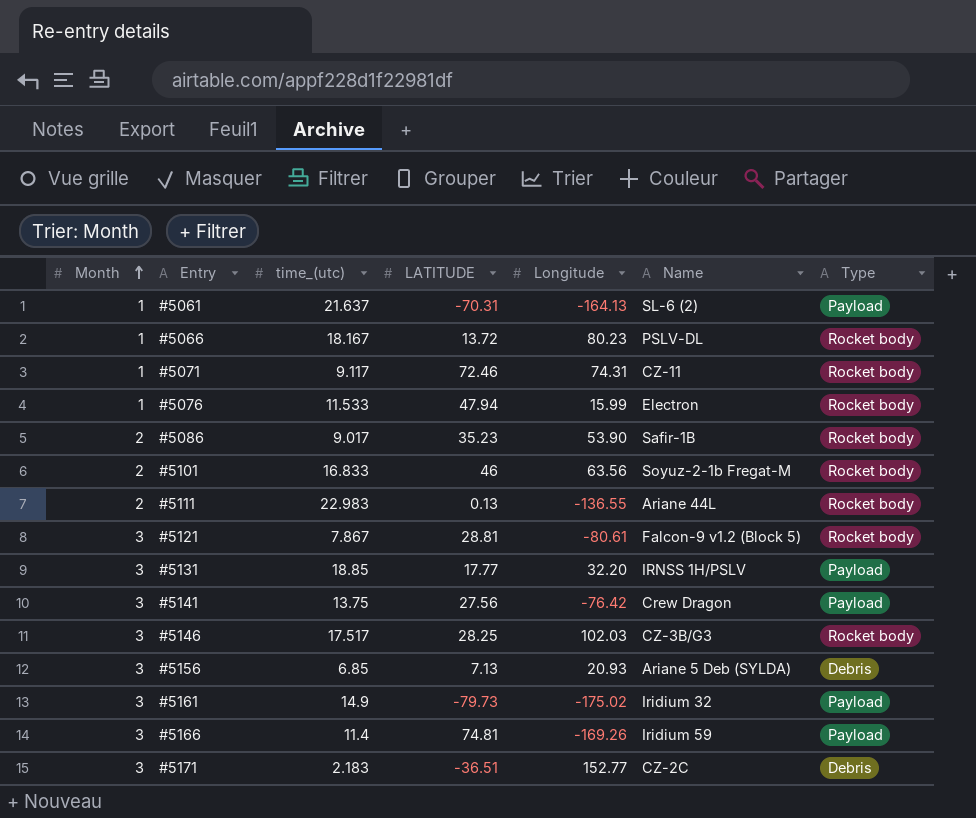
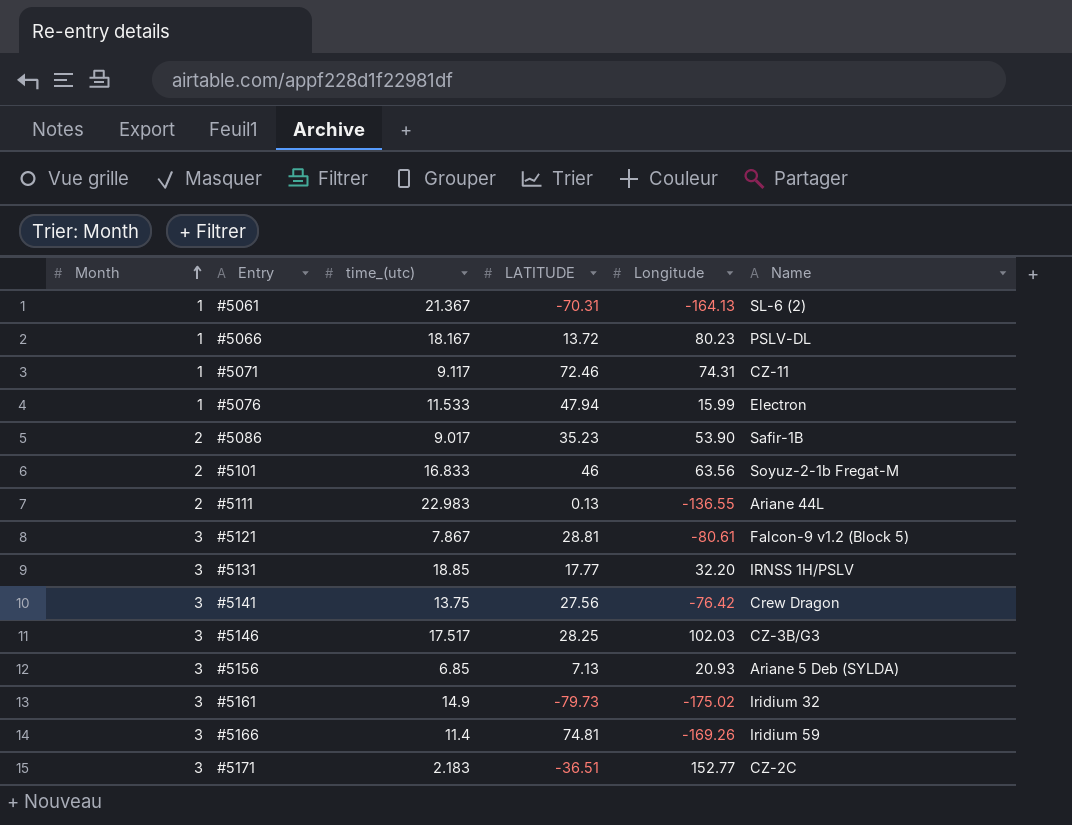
column Type | position: 7 -> none
#5061 | time_(utc): 21.637 -> 21.367

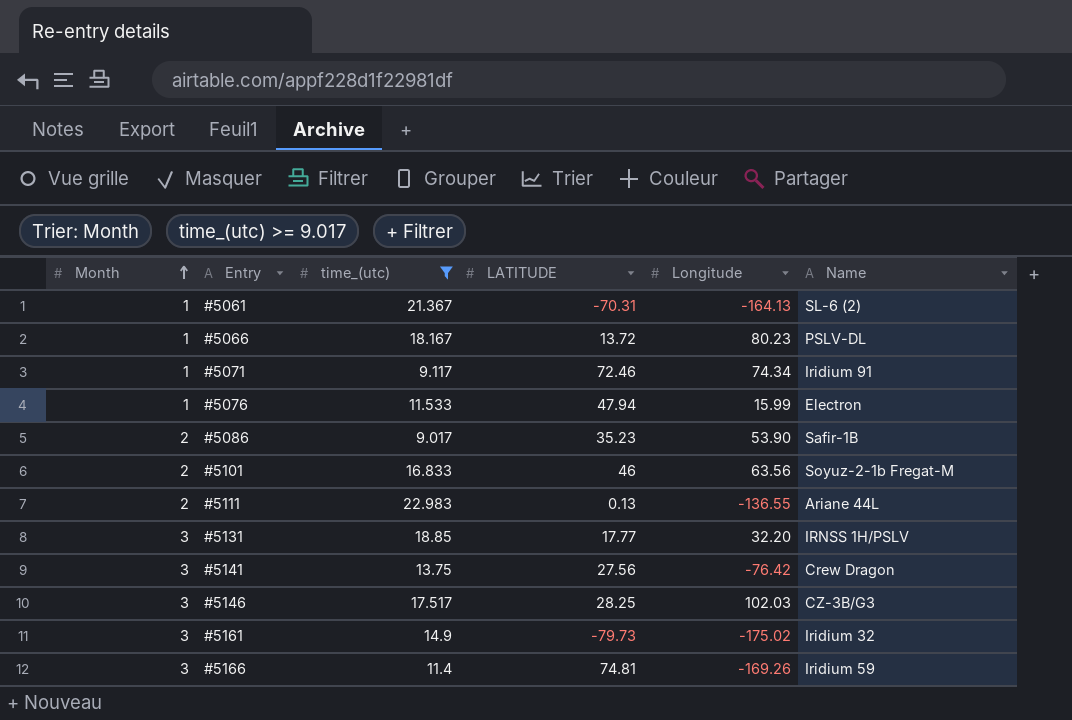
filter: none -> time_(utc) >= 9.017
#5071 | Longitude: 74.31 -> 74.34
#5071 | Name: CZ-11 -> Iridium 91

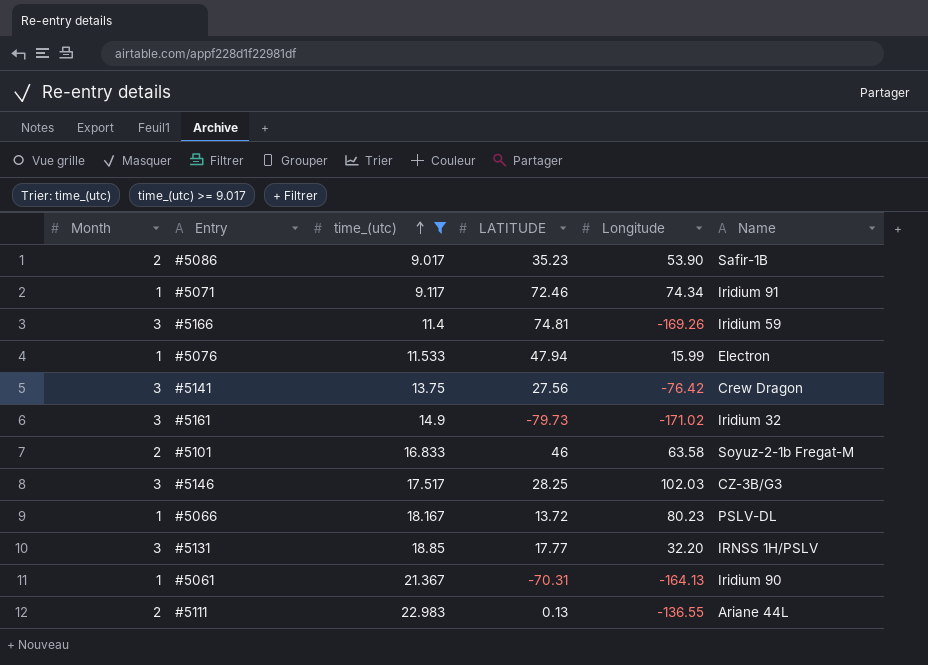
row order: Month ascending -> time_(utc) ascending
#5161 | Longitude: -175.02 -> -171.02
#5101 | Longitude: 63.56 -> 63.58
#5061 | Name: SL-6 (2) -> Iridium 90

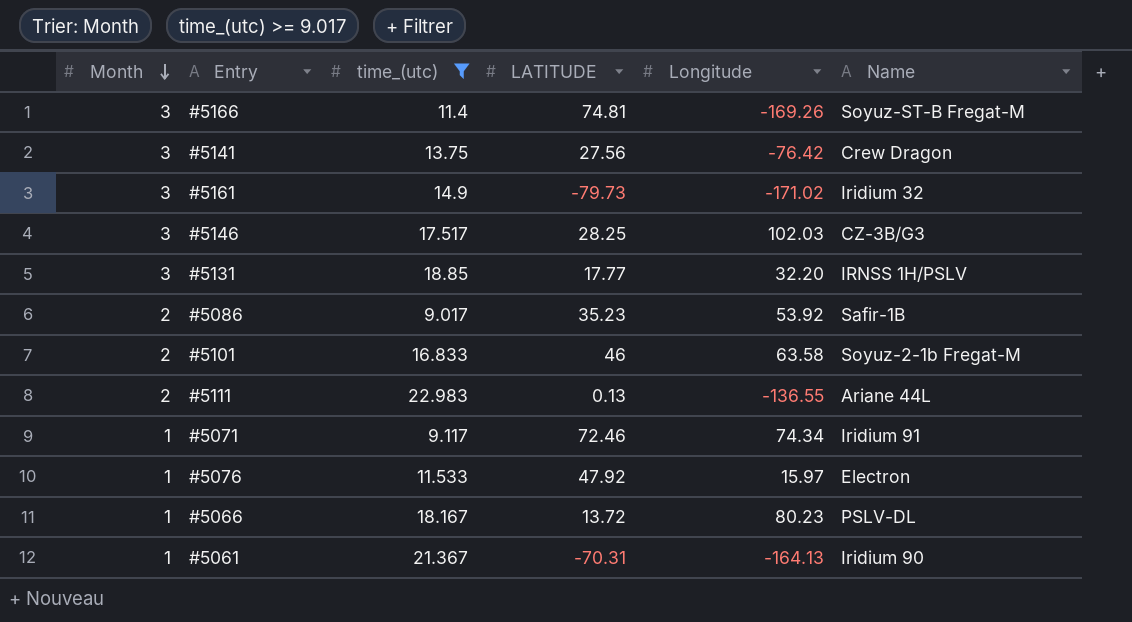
row order: time_(utc) ascending -> Month descending
#5166 | Name: Iridium 59 -> Soyuz-ST-B Fregat-M
#5086 | Longitude: 53.90 -> 53.92
#5076 | LATITUDE: 47.94 -> 47.92
#5076 | Longitude: 15.99 -> 15.97

